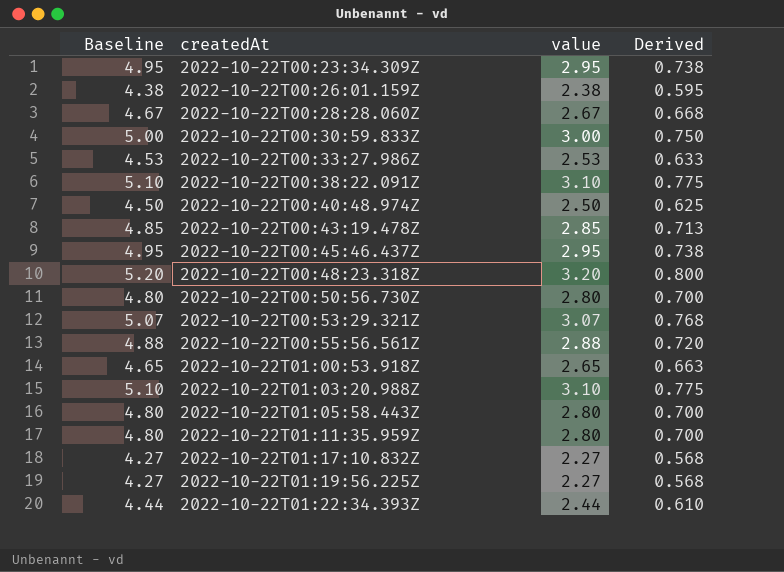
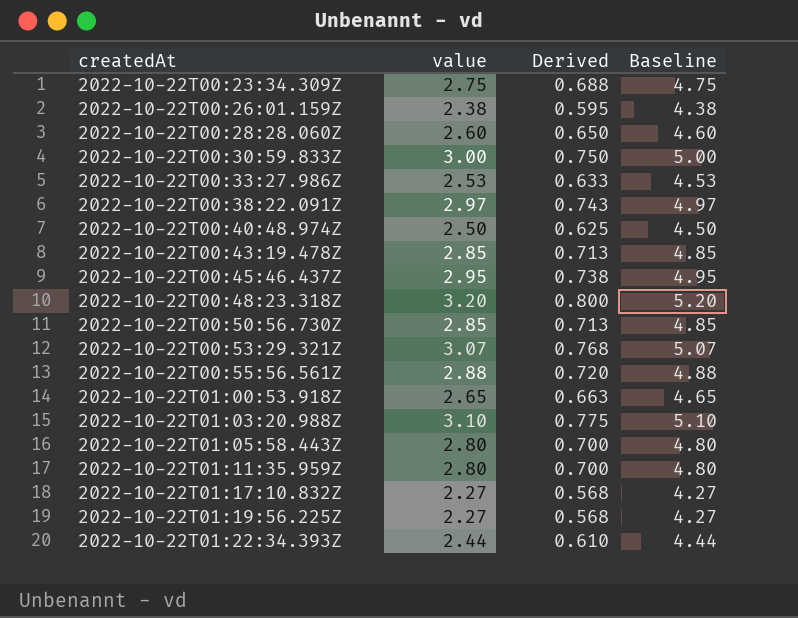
column Baseline | position: 1 -> 4
2022-10-22T00:23:34.309Z | value: 2.95 -> 2.75
2022-10-22T00:23:34.309Z | Derived: 0.738 -> 0.688
2022-10-22T00:23:34.309Z | Baseline: 4.95 -> 4.75
2022-10-22T00:28:28.060Z | value: 2.67 -> 2.60
2022-10-22T00:28:28.060Z | Derived: 0.668 -> 0.650
2022-10-22T00:28:28.060Z | Baseline: 4.67 -> 4.60
2022-10-22T00:38:22.091Z | value: 3.10 -> 2.97
2022-10-22T00:38:22.091Z | Derived: 0.775 -> 0.743
2022-10-22T00:38:22.091Z | Baseline: 5.10 -> 4.97
2022-10-22T00:50:56.730Z | value: 2.80 -> 2.85
2022-10-22T00:50:56.730Z | Derived: 0.700 -> 0.713
2022-10-22T00:50:56.730Z | Baseline: 4.80 -> 4.85

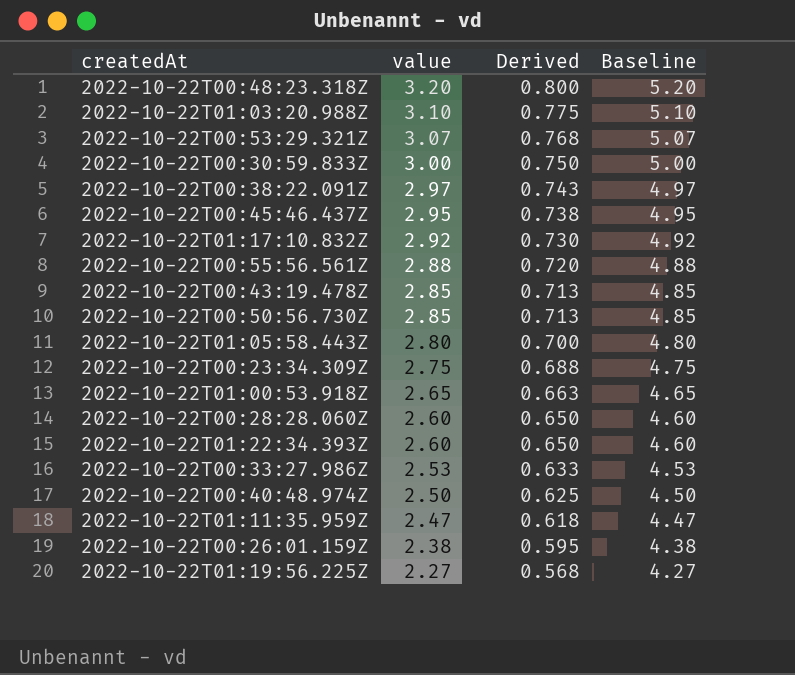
row order: createdAt ascending -> value descending
2022-10-22T01:17:10.832Z | value: 2.27 -> 2.92
2022-10-22T01:17:10.832Z | Derived: 0.568 -> 0.730
2022-10-22T01:17:10.832Z | Baseline: 4.27 -> 4.92
2022-10-22T01:22:34.393Z | value: 2.44 -> 2.60
2022-10-22T01:22:34.393Z | Derived: 0.610 -> 0.650
2022-10-22T01:22:34.393Z | Baseline: 4.44 -> 4.60
2022-10-22T01:11:35.959Z | value: 2.80 -> 2.47
2022-10-22T01:11:35.959Z | Derived: 0.700 -> 0.618
2022-10-22T01:11:35.959Z | Baseline: 4.80 -> 4.47

